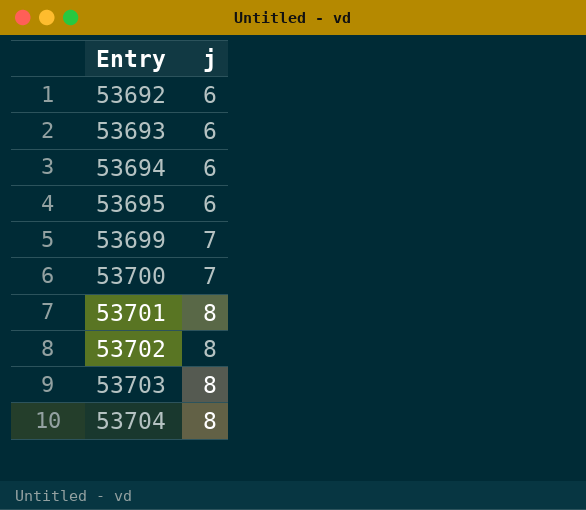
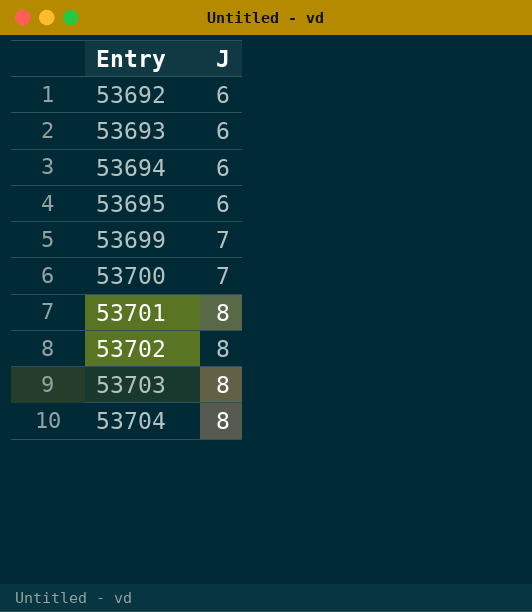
column name: j -> J

